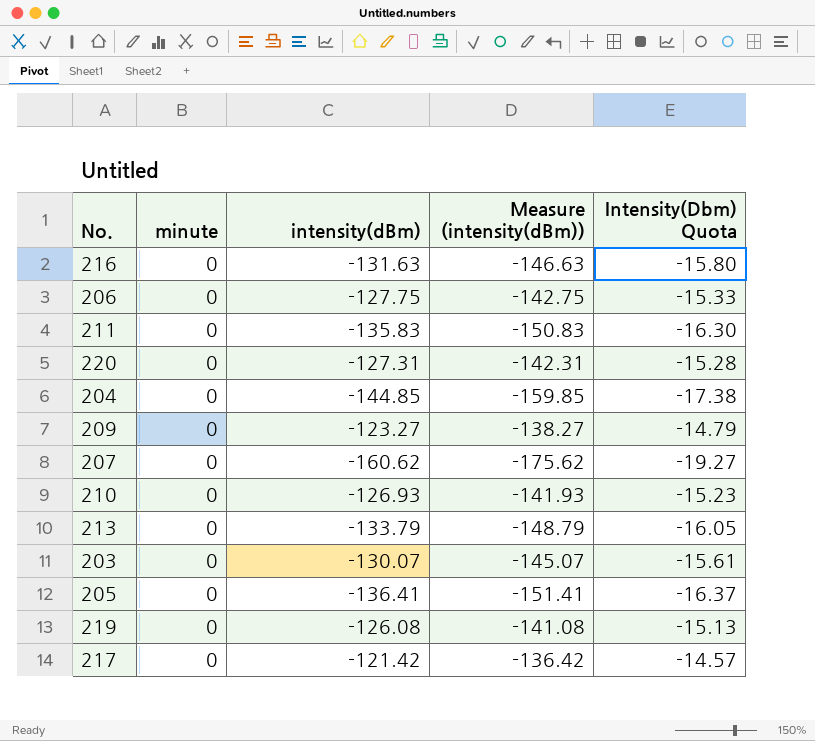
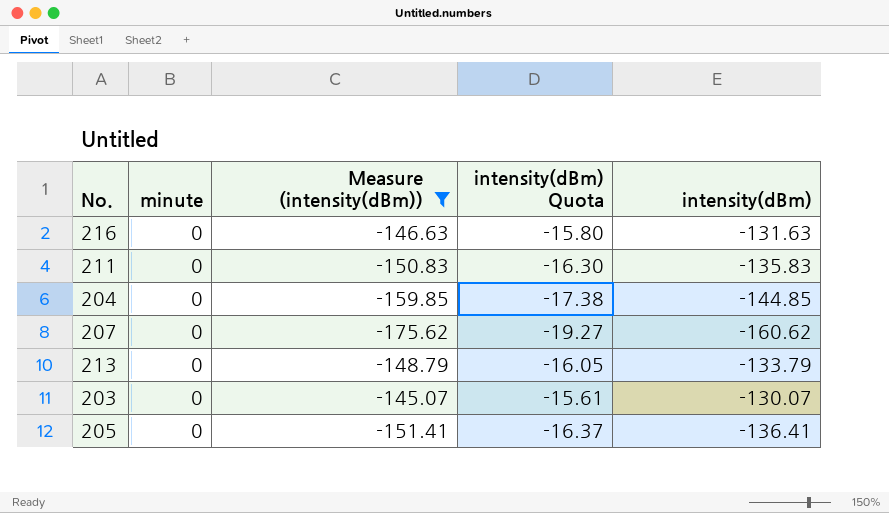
filter: none -> Measure (intensity(dBm)) <= -145.07
column name: Intensity(Dbm) Quota -> intensity(dBm) Quota
column intensity(dBm) | position: 3 -> 5

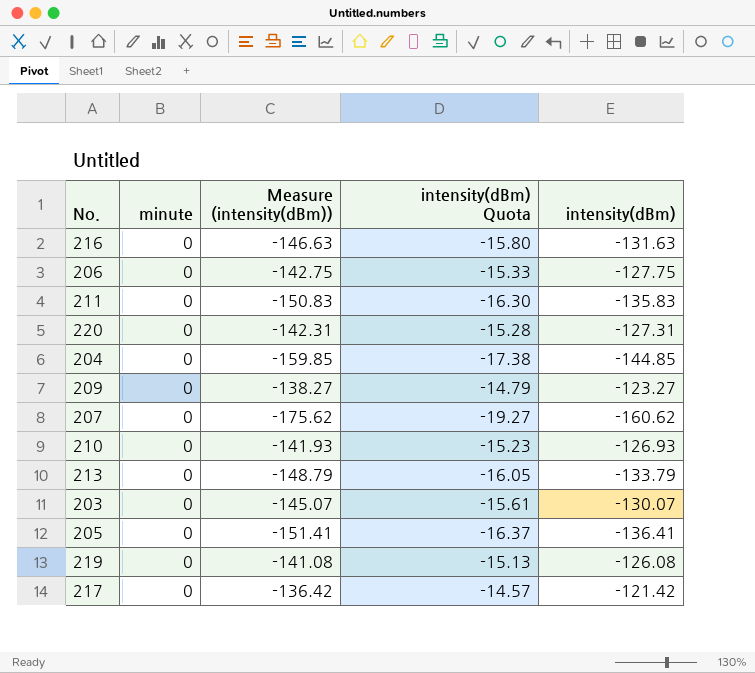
filter: Measure (intensity(dBm)) <= -145.07 -> none

